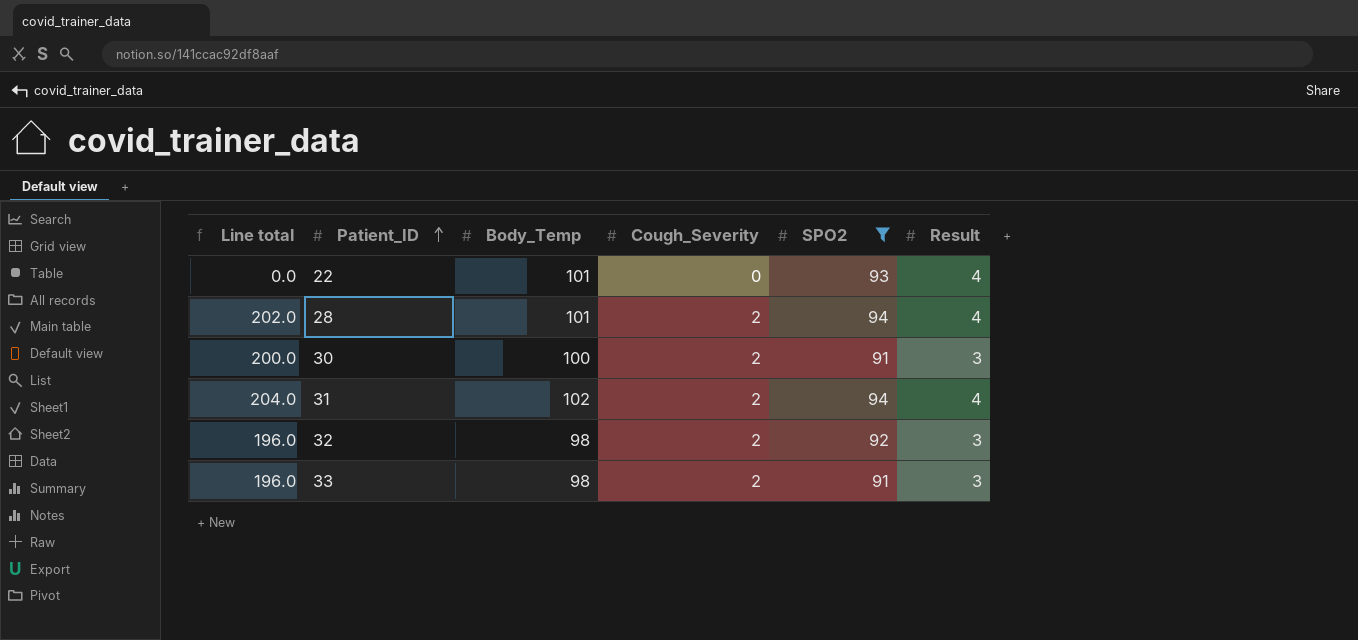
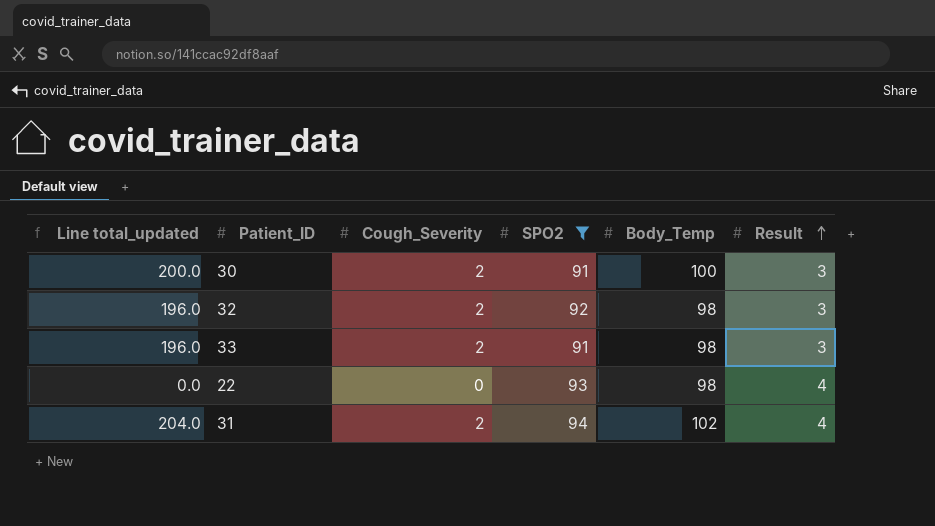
row order: Patient_ID ascending -> Result ascending
column name: Line total -> Line total_updated
column Body_Temp | position: 3 -> 5
row 28: 202.0 | 101 | 2 | 94 | 4 -> none
22 | Body_Temp: 101 -> 98

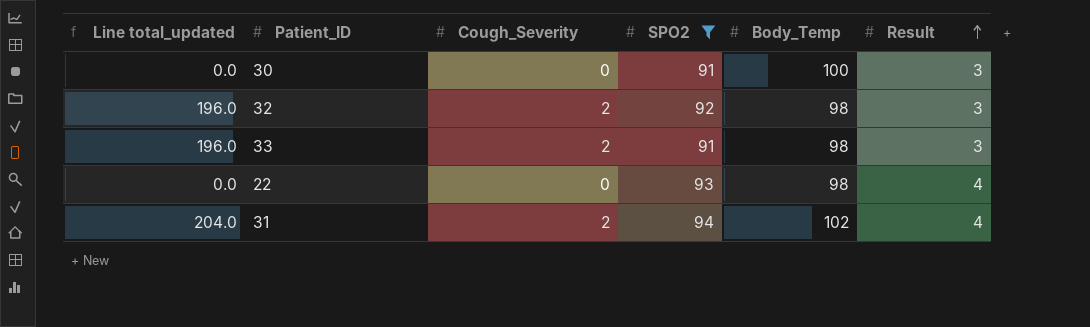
30 | Line total_updated: 200.0 -> 0.0
30 | Cough_Severity: 2 -> 0

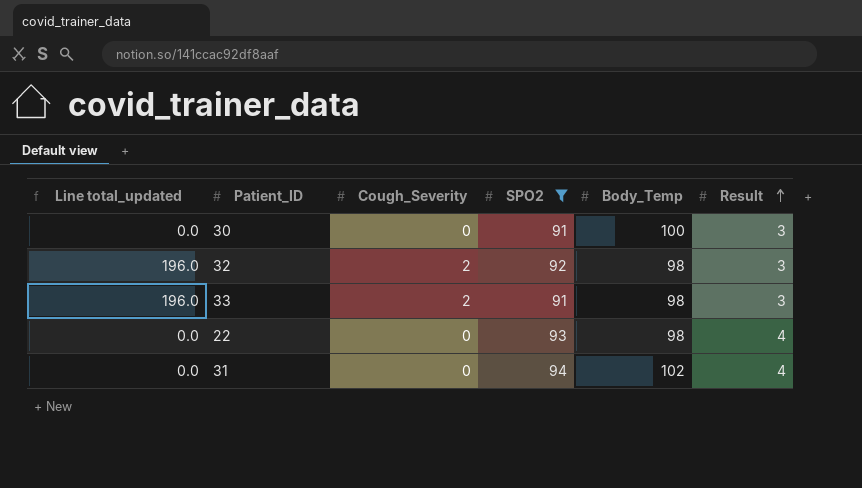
31 | Line total_updated: 204.0 -> 0.0
31 | Cough_Severity: 2 -> 0

